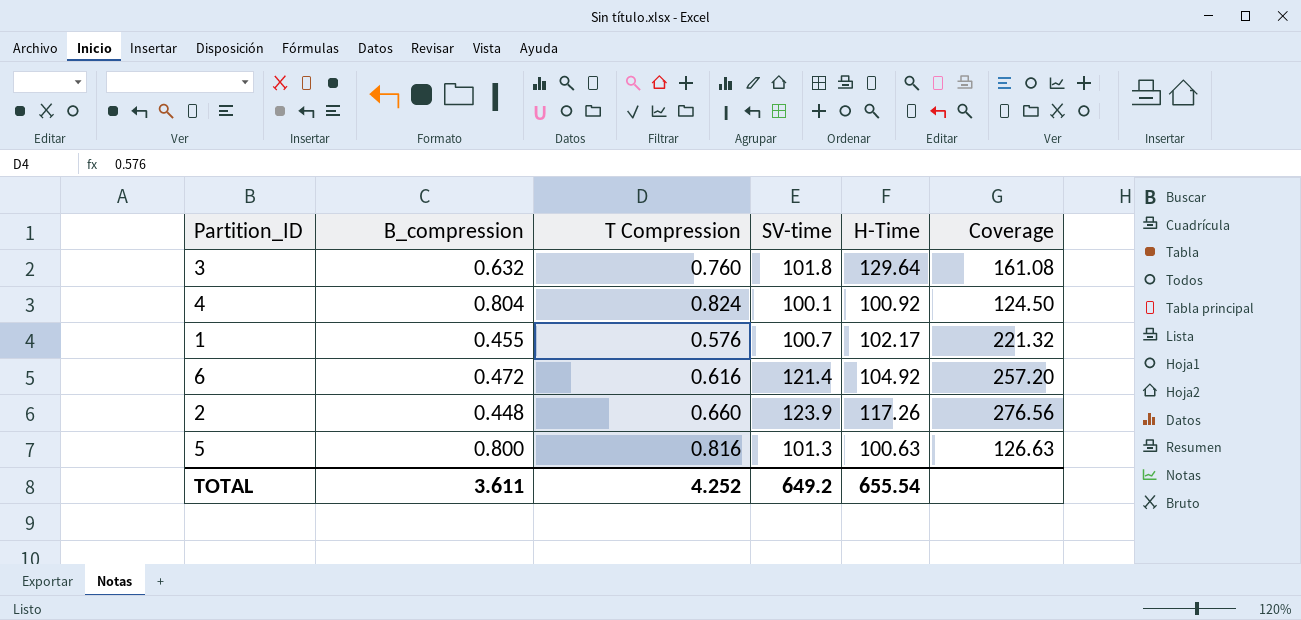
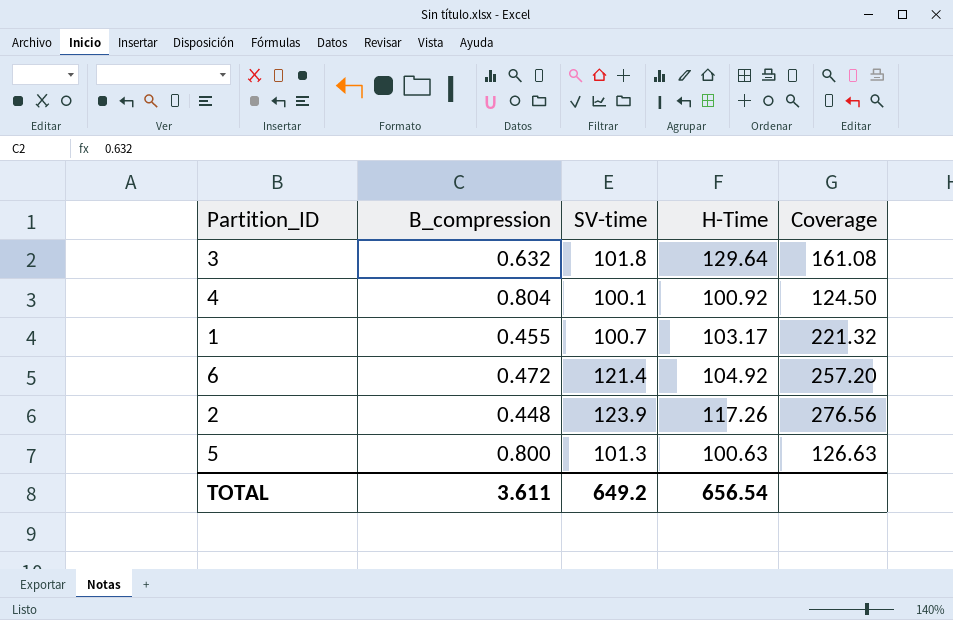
column T Compression | position: 3 -> none
1 | H-Time: 102.17 -> 103.17
TOTAL | H-Time: 655.54 -> 656.54

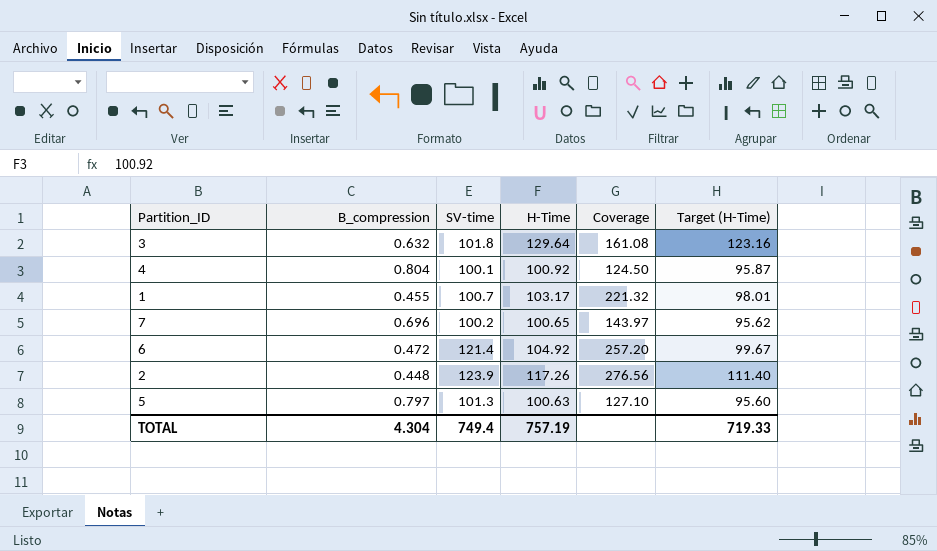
column Target (H-Time) | formula: none -> [H-Time] * 0.95
row 7: none -> 0.696 | 100.2 | 100.65 | 143.97 | 95.62
5 | B_compression: 0.800 -> 0.797
5 | Coverage: 126.63 -> 127.10
TOTAL | B_compression: 3.611 -> 4.304
TOTAL | SV-time: 649.2 -> 749.4
TOTAL | H-Time: 656.54 -> 757.19

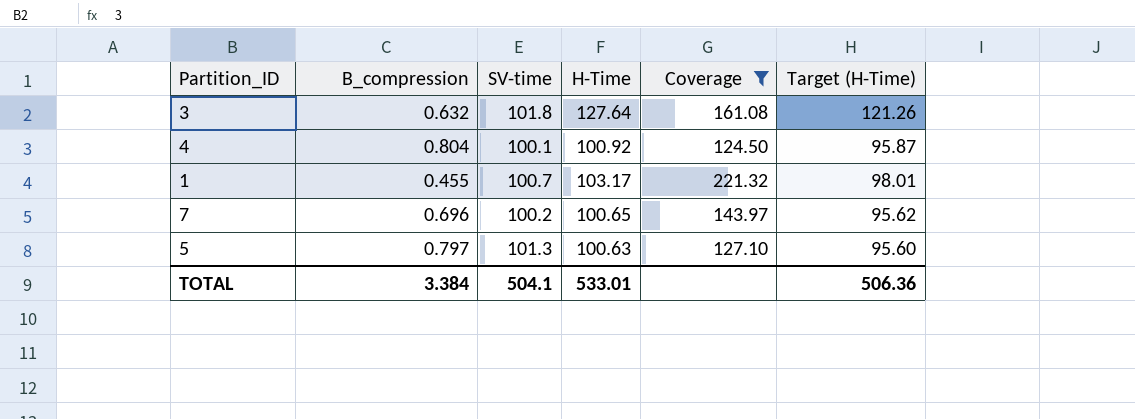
filter: none -> Coverage <= 221.32
3 | H-Time: 129.64 -> 127.64
3 | Target (H-Time): 123.16 -> 121.26
TOTAL | B_compression: 4.304 -> 3.384
TOTAL | SV-time: 749.4 -> 504.1
TOTAL | H-Time: 757.19 -> 533.01
TOTAL | Target (H-Time): 719.33 -> 506.36

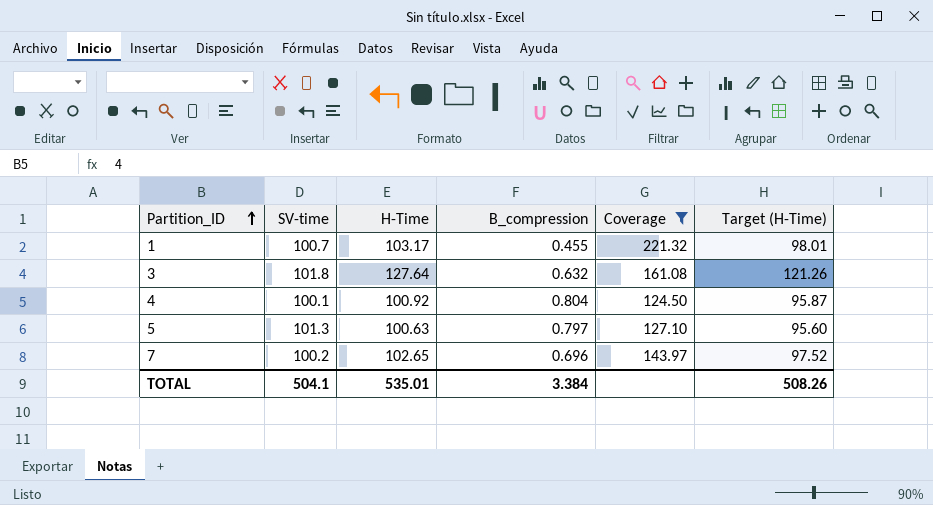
row order: none -> Partition_ID ascending
column B_compression | position: 2 -> 4
7 | H-Time: 100.65 -> 102.65
7 | Target (H-Time): 95.62 -> 97.52
TOTAL | H-Time: 533.01 -> 535.01
TOTAL | Target (H-Time): 506.36 -> 508.26

